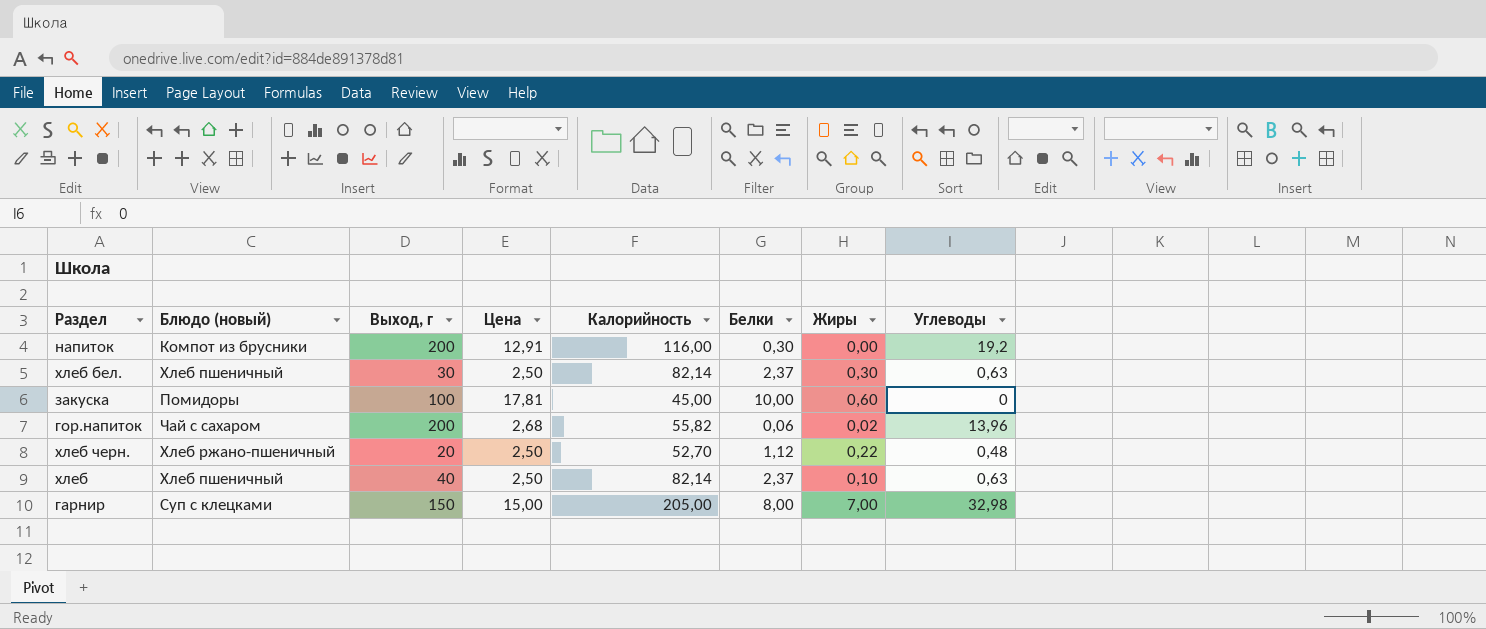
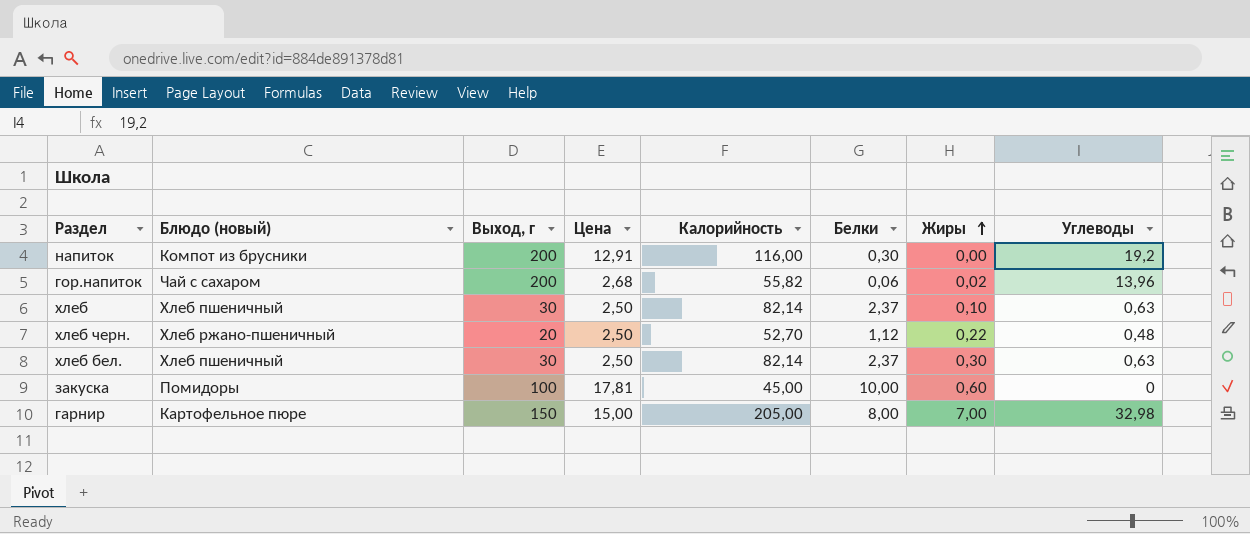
row order: none -> Жиры ascending
хлеб | Выход, г: 40 -> 30
гарнир | Блюдо (новый): Суп с клецками -> Картофельное пюре

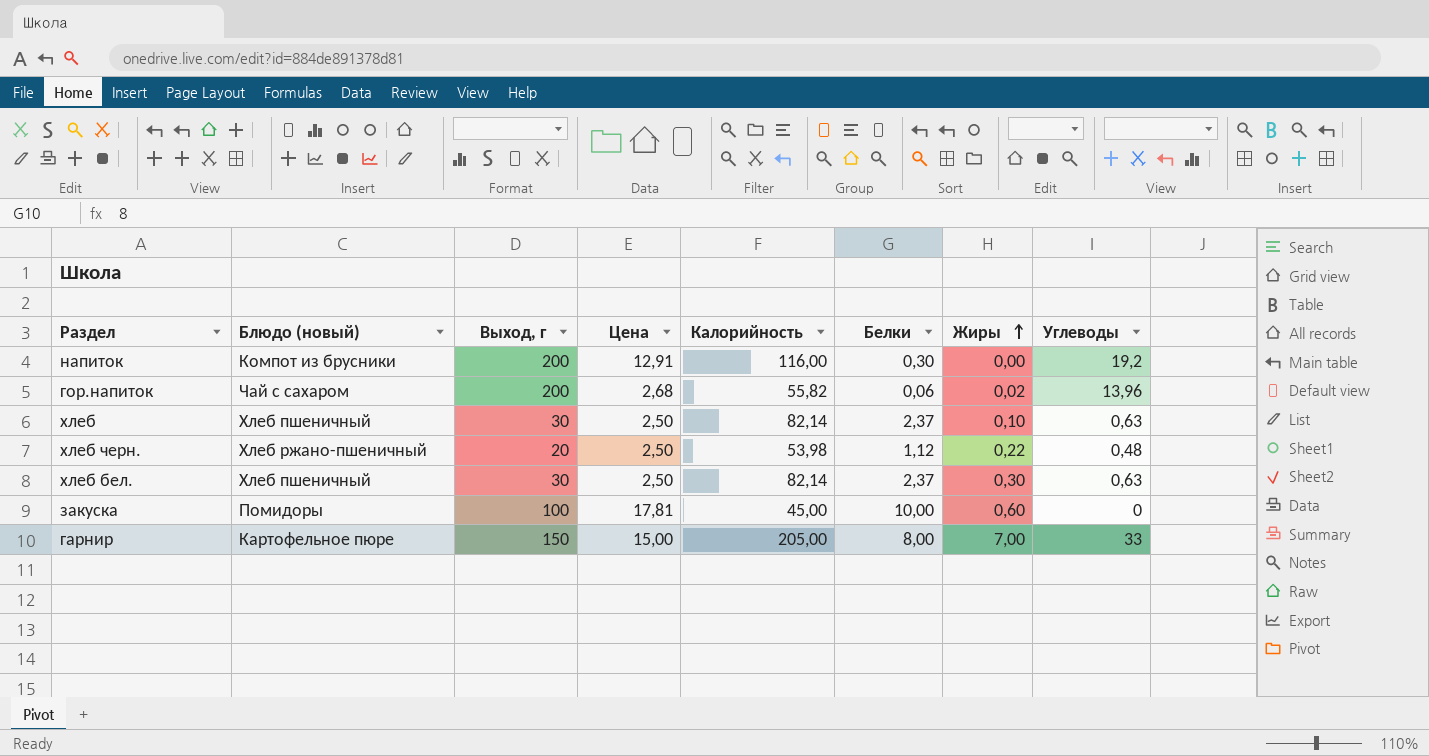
хлеб черн. | Калорийность: 52,70 -> 53,98
гарнир | Углеводы: 32,98 -> 33

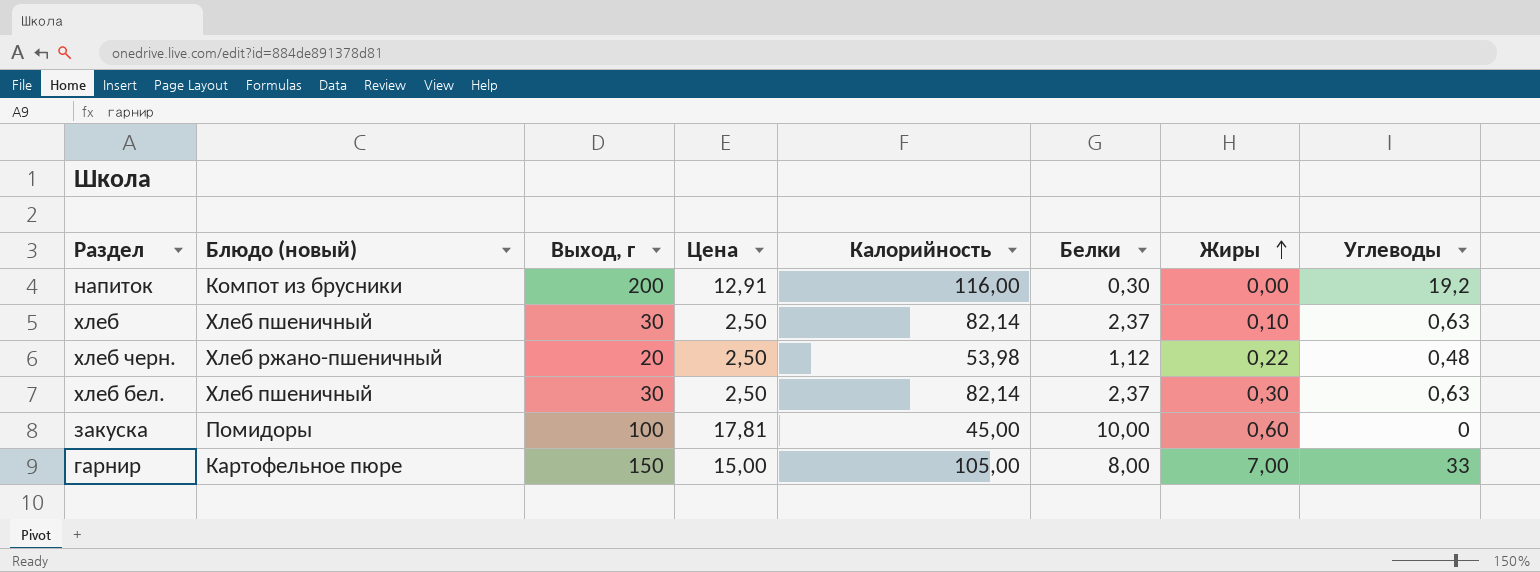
row гор.напиток: Чай с сахаром | 200 | 2,68 | 55,82 | 0,06 | 0,02 | 13,96 -> none
гарнир | Калорийность: 205,00 -> 105,00

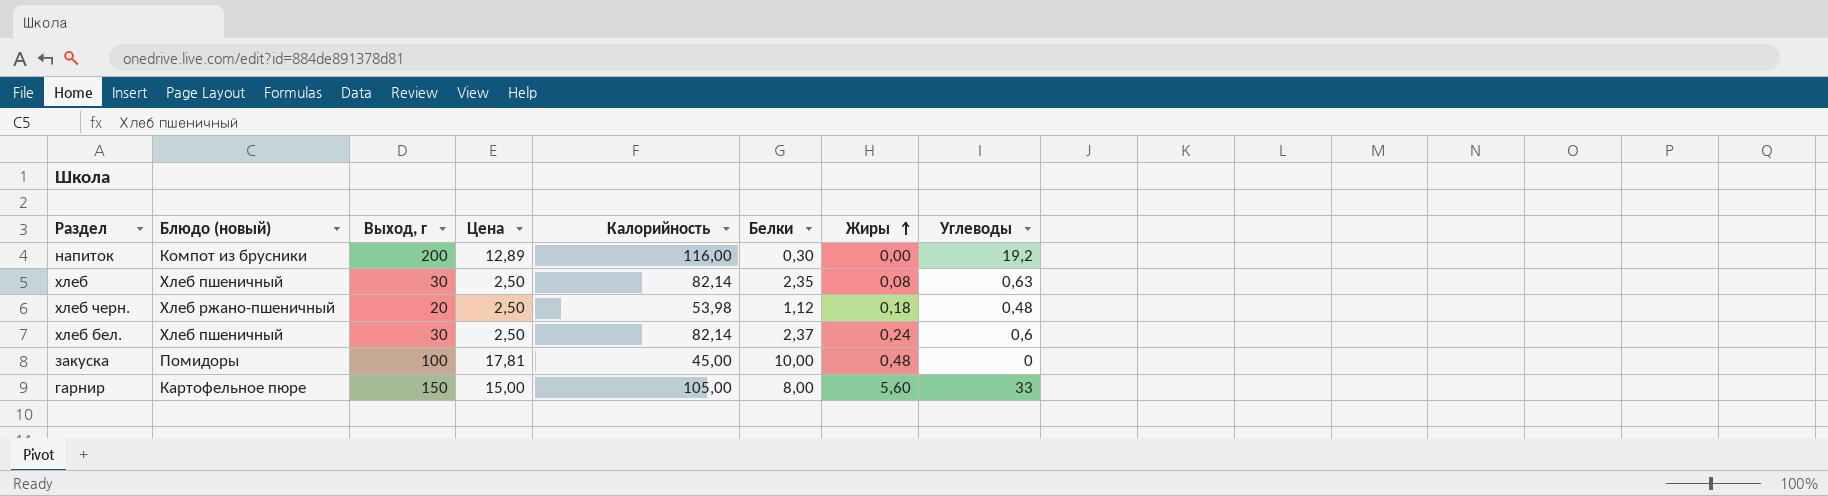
напиток | Цена: 12,91 -> 12,89
хлеб | Белки: 2,37 -> 2,35
хлеб | Жиры: 0,10 -> 0,08
хлеб черн. | Жиры: 0,22 -> 0,18
хлеб бел. | Жиры: 0,30 -> 0,24
хлеб бел. | Углеводы: 0,63 -> 0,6
закуска | Жиры: 0,60 -> 0,48
гарнир | Жиры: 7,00 -> 5,60

